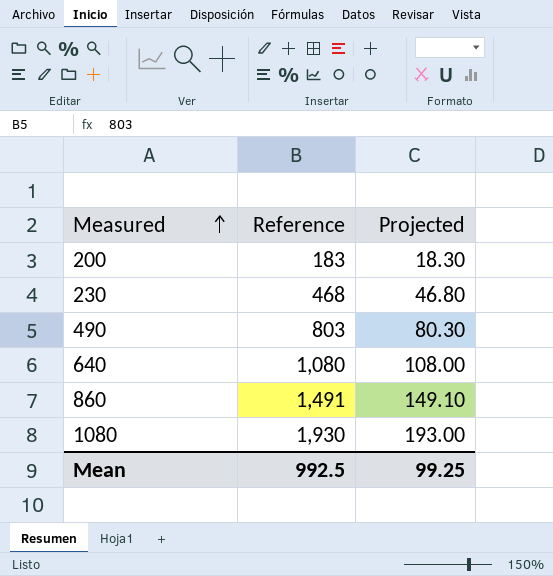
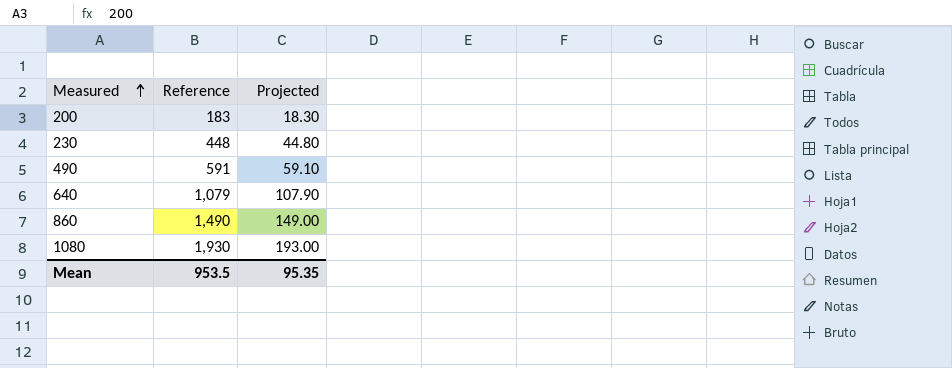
230 | Reference: 468 -> 448
230 | Projected: 46.80 -> 44.80
490 | Reference: 803 -> 591
490 | Projected: 80.30 -> 59.10
640 | Reference: 1,080 -> 1,079
640 | Projected: 108.00 -> 107.90
860 | Reference: 1,491 -> 1,490
860 | Projected: 149.10 -> 149.00
Mean | Reference: 992.5 -> 953.5
Mean | Projected: 99.25 -> 95.35

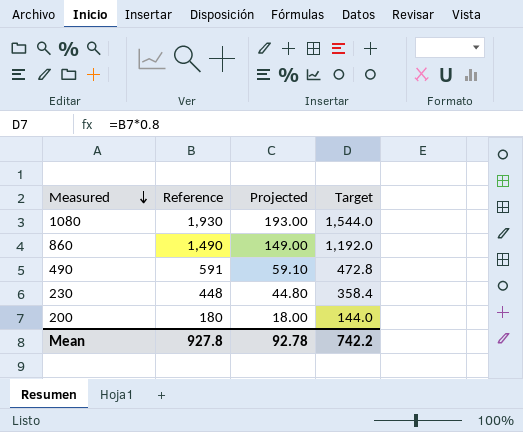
row order: Measured ascending -> Measured descending
column Target | formula: none -> [Reference] * 0.8
row 640: 1,079 | 107.90 -> none
200 | Reference: 183 -> 180
200 | Projected: 18.30 -> 18.00
Mean | Reference: 953.5 -> 927.8
Mean | Projected: 95.35 -> 92.78

